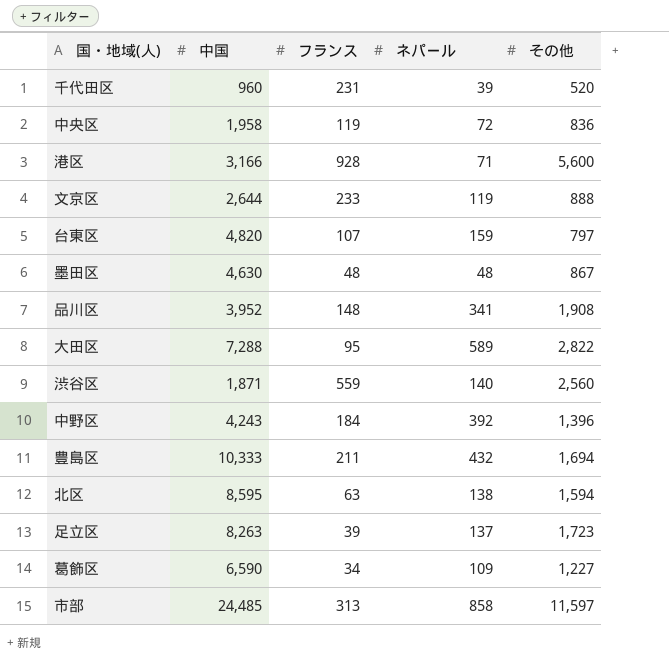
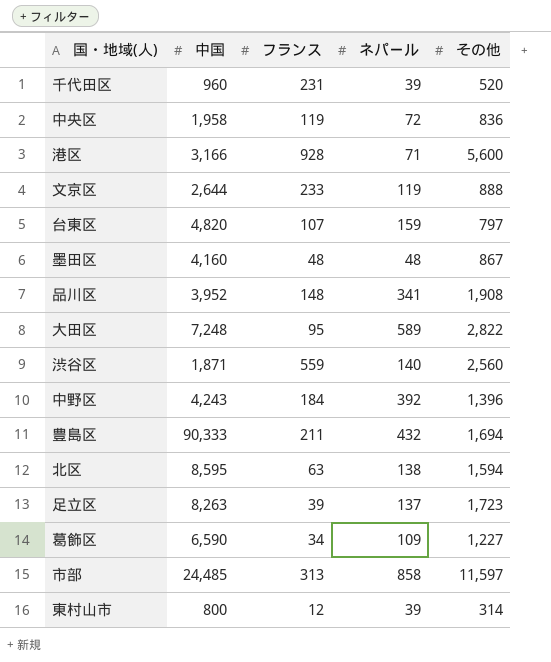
墨田区 | 中国: 4,630 -> 4,160
大田区 | 中国: 7,288 -> 7,248
豊島区 | 中国: 10,333 -> 90,333
row 東村山市: none -> 800 | 12 | 39 | 314

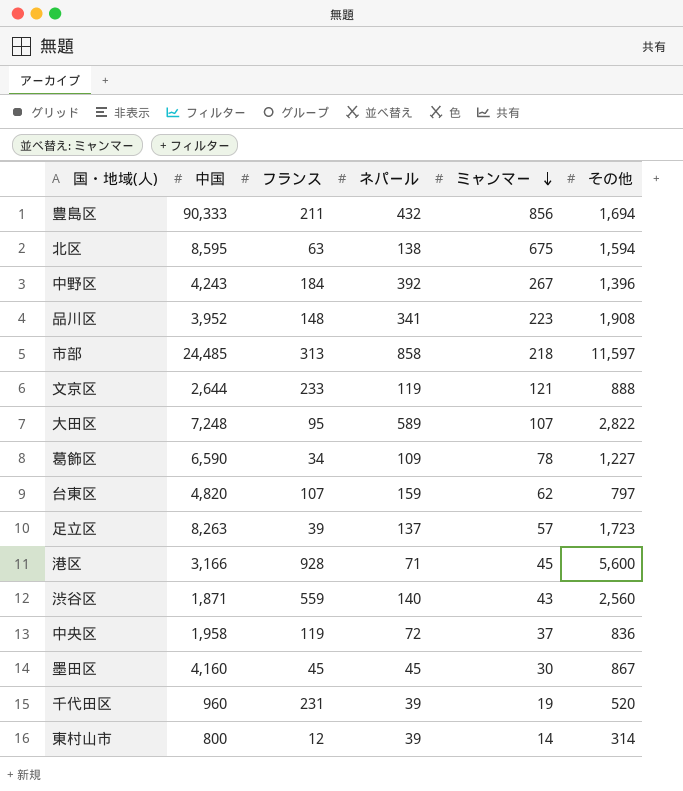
row order: none -> ミャンマー descending
column ミャンマー | position: none -> 5
墨田区 | フランス: 48 -> 45
墨田区 | ネパール: 48 -> 45

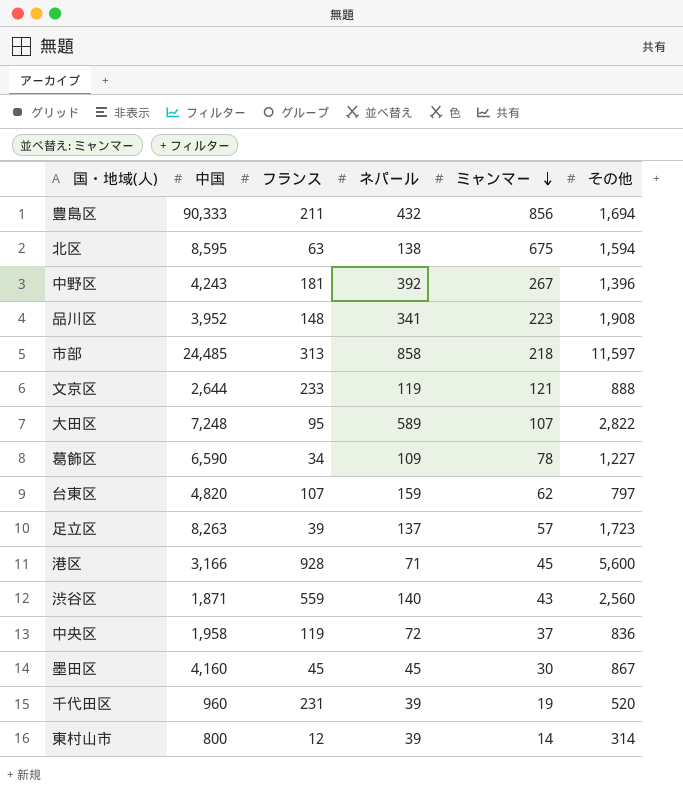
中野区 | フランス: 184 -> 181

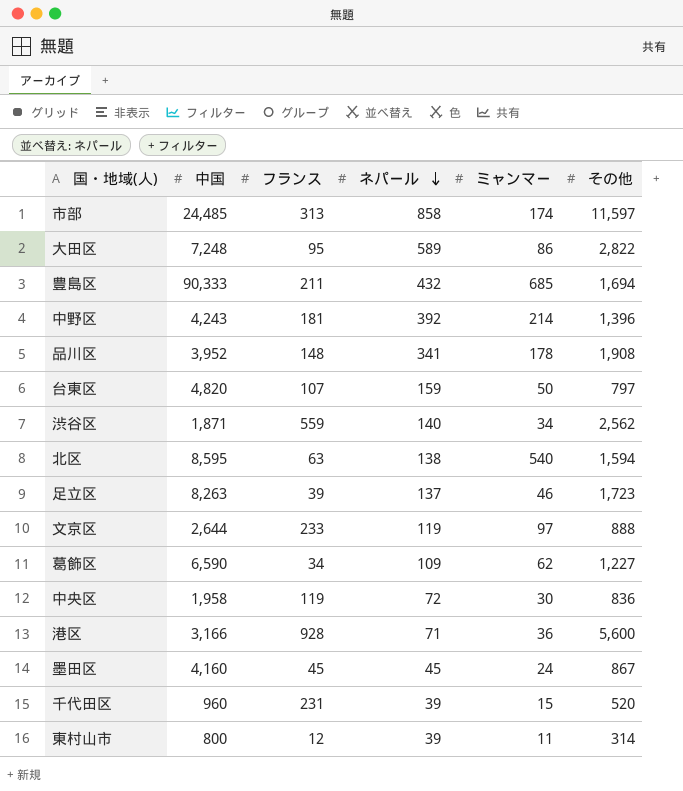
row order: ミャンマー descending -> ネパール descending
市部 | ミャンマー: 218 -> 174
大田区 | ミャンマー: 107 -> 86
豊島区 | ミャンマー: 856 -> 685
中野区 | ミャンマー: 267 -> 214
品川区 | ミャンマー: 223 -> 178
台東区 | ミャンマー: 62 -> 50
渋谷区 | ミャンマー: 43 -> 34
渋谷区 | その他: 2,560 -> 2,562
北区 | ミャンマー: 675 -> 540
足立区 | ミャンマー: 57 -> 46
文京区 | ミャンマー: 121 -> 97
葛飾区 | ミャンマー: 78 -> 62
中央区 | ミャンマー: 37 -> 30
港区 | ミャンマー: 45 -> 36
墨田区 | ミャンマー: 30 -> 24
千代田区 | ミャンマー: 19 -> 15
東村山市 | ミャンマー: 14 -> 11

